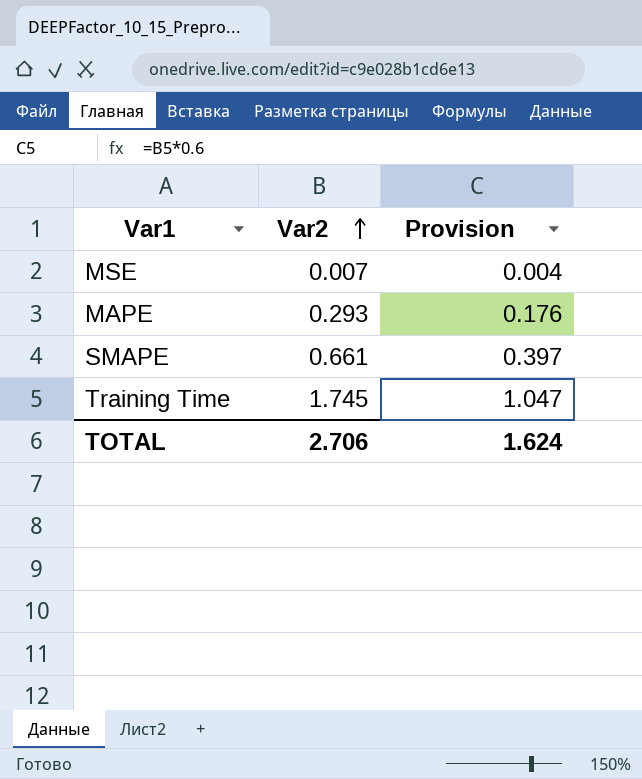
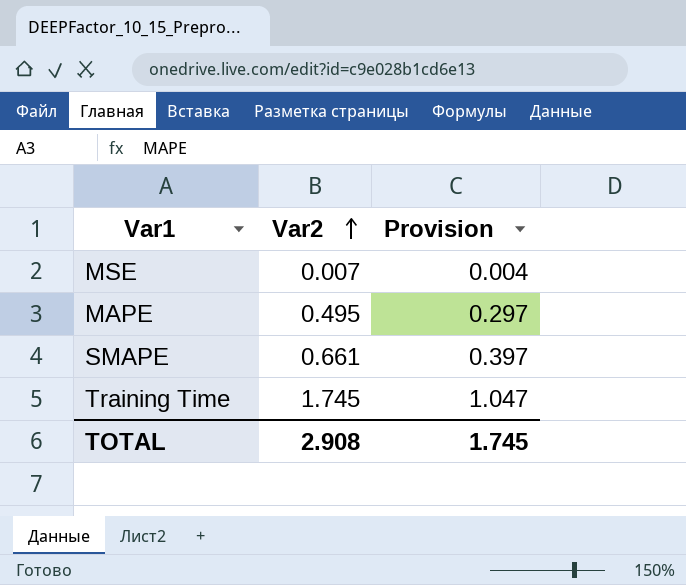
MAPE | Var2: 0.293 -> 0.495
MAPE | Provision: 0.176 -> 0.297
TOTAL | Var2: 2.706 -> 2.908
TOTAL | Provision: 1.624 -> 1.745

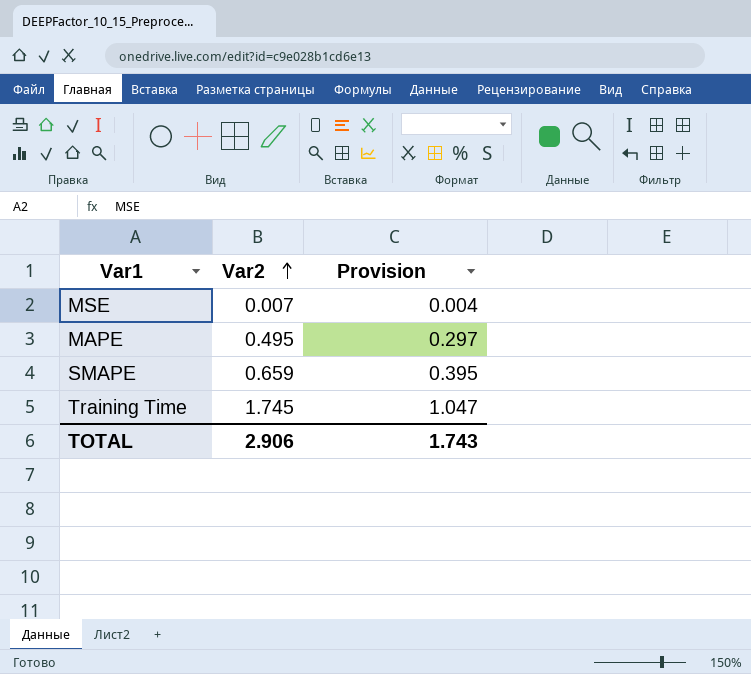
SMAPE | Var2: 0.661 -> 0.659
SMAPE | Provision: 0.397 -> 0.395
TOTAL | Var2: 2.908 -> 2.906
TOTAL | Provision: 1.745 -> 1.743

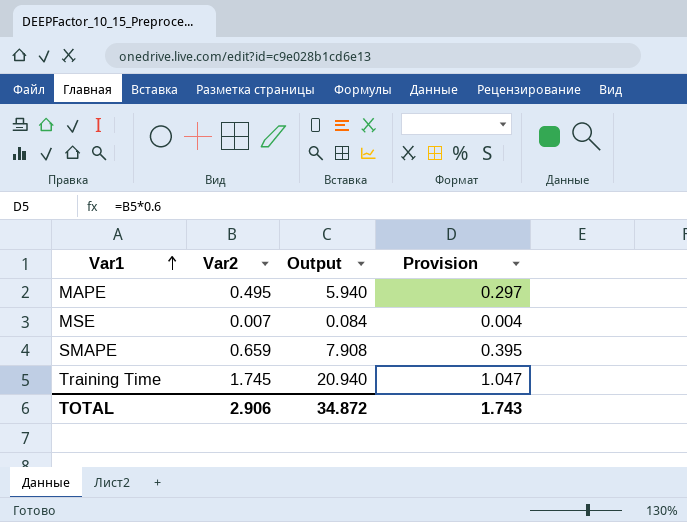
row order: Var2 ascending -> Var1 ascending
column Output | formula: none -> [Var2] * 12

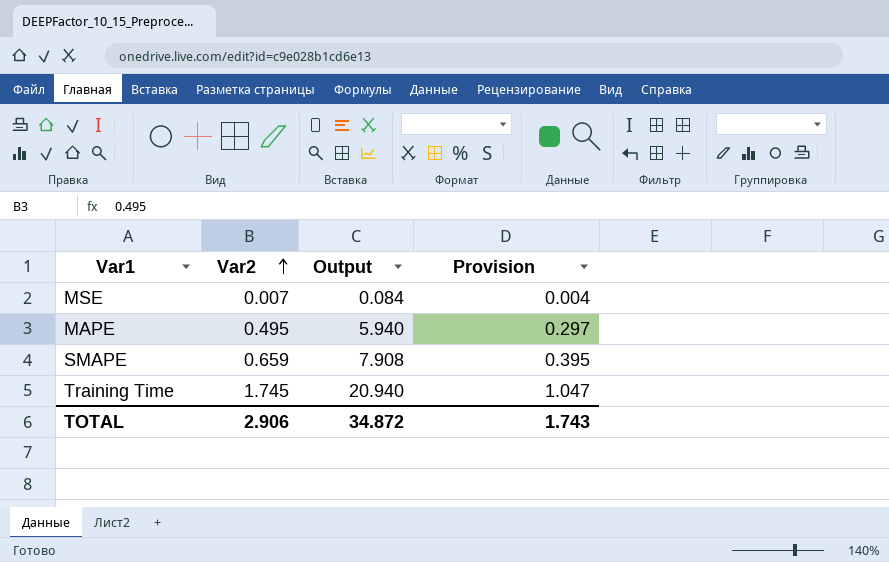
row order: Var1 ascending -> Var2 ascending

